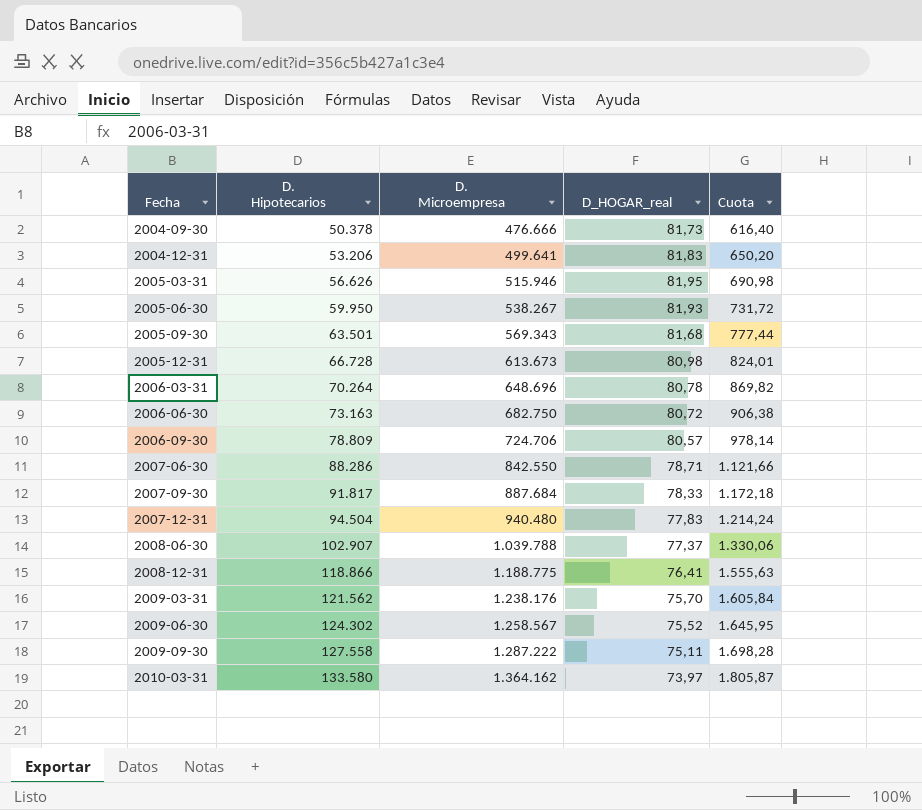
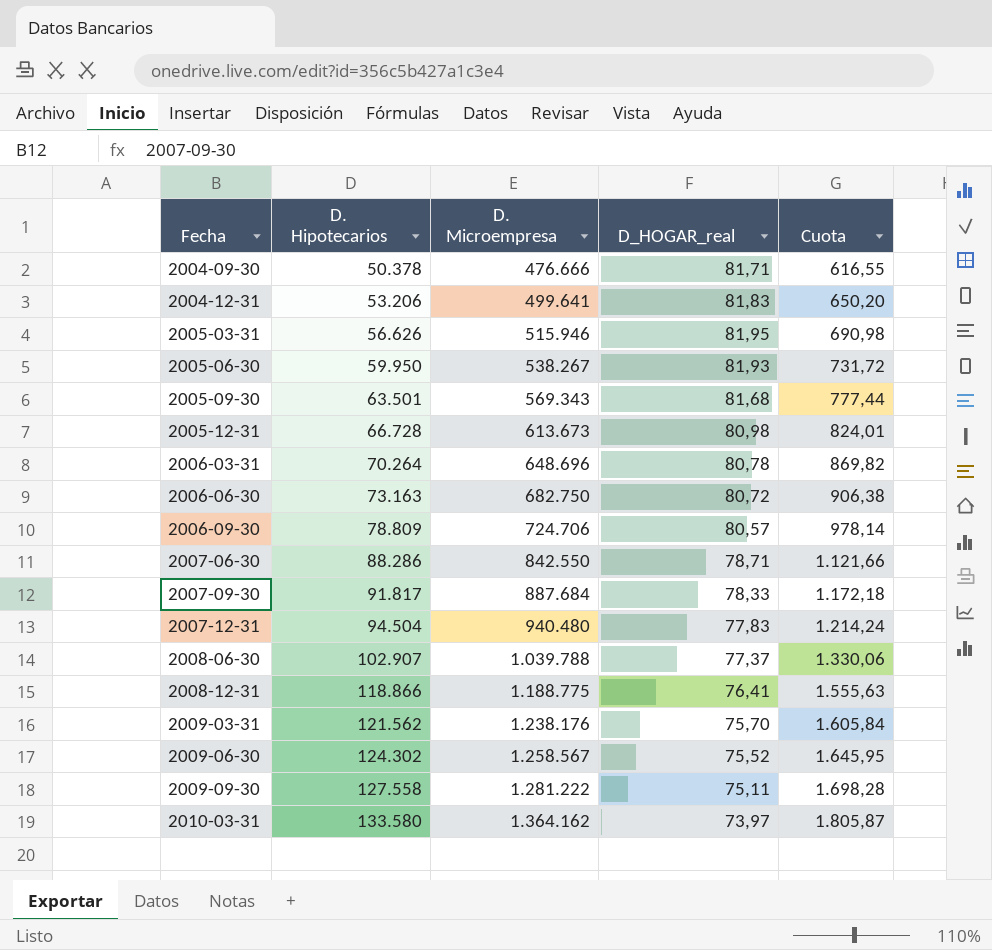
2004-09-30 | D_HOGAR_real: 81,73 -> 81,71
2004-09-30 | Cuota: 616,40 -> 616,55
2009-09-30 | D. Microempresa: 1.287.222 -> 1.281.222

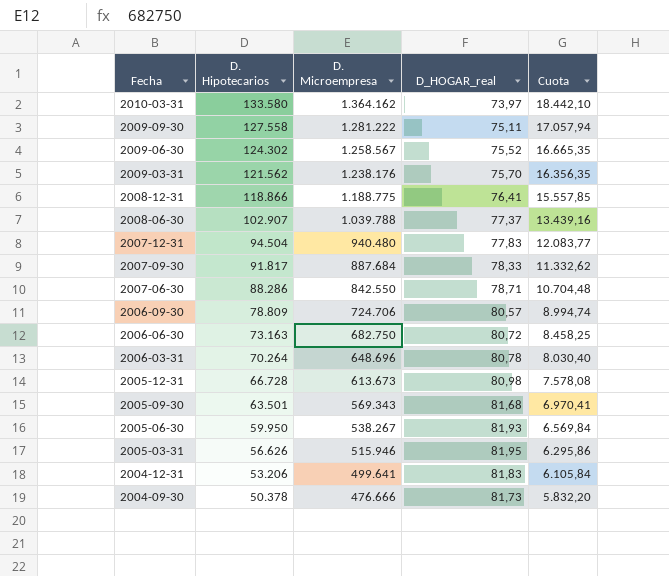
row order: Fecha ascending -> Fecha descending
column Cuota | formula: [D. Hipotecarios] / [D_HOGAR_real] -> [D. Microempresa] / [D_HOGAR_real]
2004-09-30 | D_HOGAR_real: 81,71 -> 81,73

